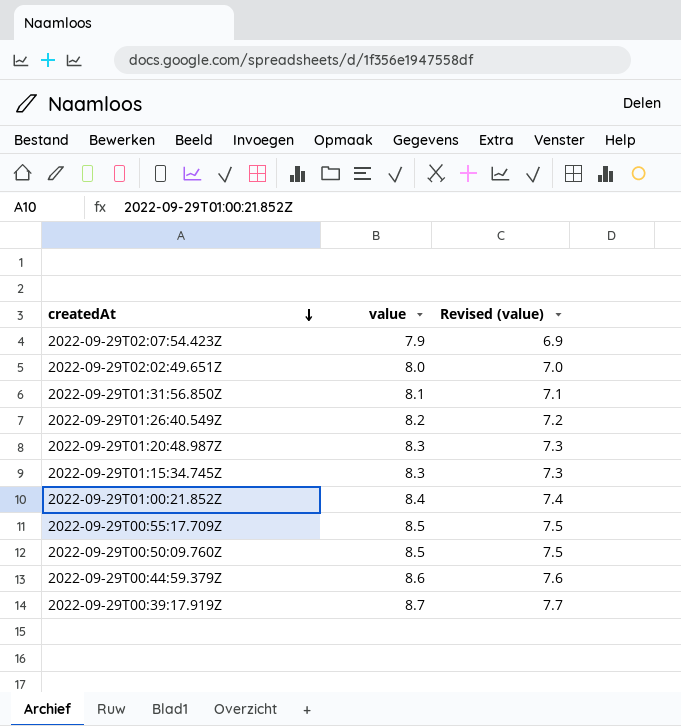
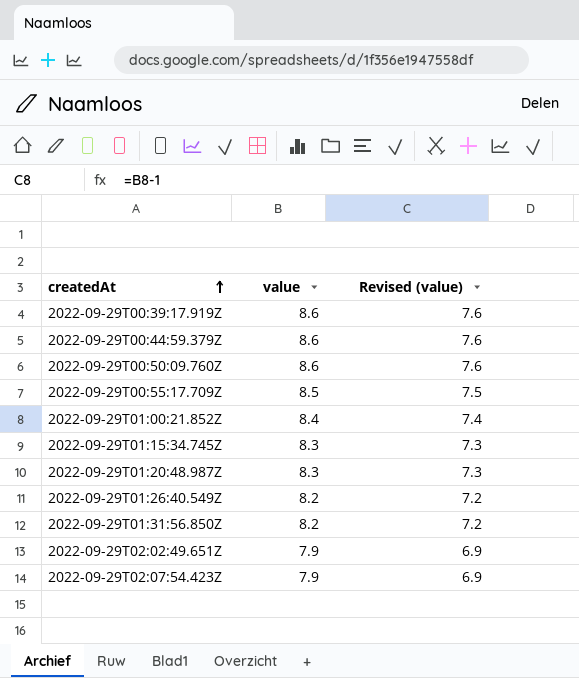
row order: createdAt descending -> createdAt ascending
2022-09-29T00:39:17.919Z | value: 8.7 -> 8.6
2022-09-29T00:39:17.919Z | Revised (value): 7.7 -> 7.6
2022-09-29T00:50:09.760Z | value: 8.5 -> 8.6
2022-09-29T00:50:09.760Z | Revised (value): 7.5 -> 7.6
2022-09-29T01:31:56.850Z | value: 8.1 -> 8.2
2022-09-29T01:31:56.850Z | Revised (value): 7.1 -> 7.2
2022-09-29T02:02:49.651Z | value: 8.0 -> 7.9
2022-09-29T02:02:49.651Z | Revised (value): 7.0 -> 6.9

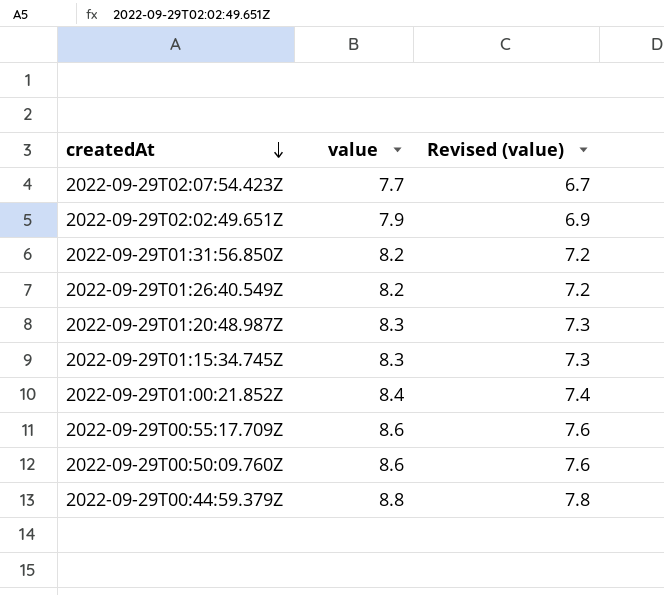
row order: createdAt ascending -> createdAt descending
row 2022-09-29T00:39:17.919Z: 8.6 | 7.6 -> none
2022-09-29T02:07:54.423Z | value: 7.9 -> 7.7
2022-09-29T02:07:54.423Z | Revised (value): 6.9 -> 6.7
2022-09-29T00:55:17.709Z | value: 8.5 -> 8.6
2022-09-29T00:55:17.709Z | Revised (value): 7.5 -> 7.6
2022-09-29T00:44:59.379Z | value: 8.6 -> 8.8
2022-09-29T00:44:59.379Z | Revised (value): 7.6 -> 7.8

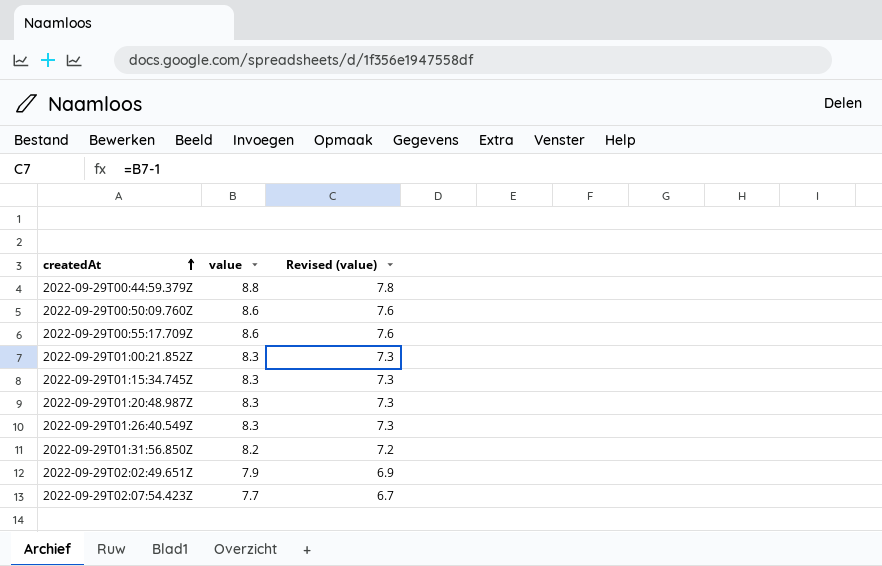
row order: createdAt descending -> createdAt ascending
2022-09-29T01:00:21.852Z | value: 8.4 -> 8.3
2022-09-29T01:00:21.852Z | Revised (value): 7.4 -> 7.3
2022-09-29T01:26:40.549Z | value: 8.2 -> 8.3
2022-09-29T01:26:40.549Z | Revised (value): 7.2 -> 7.3

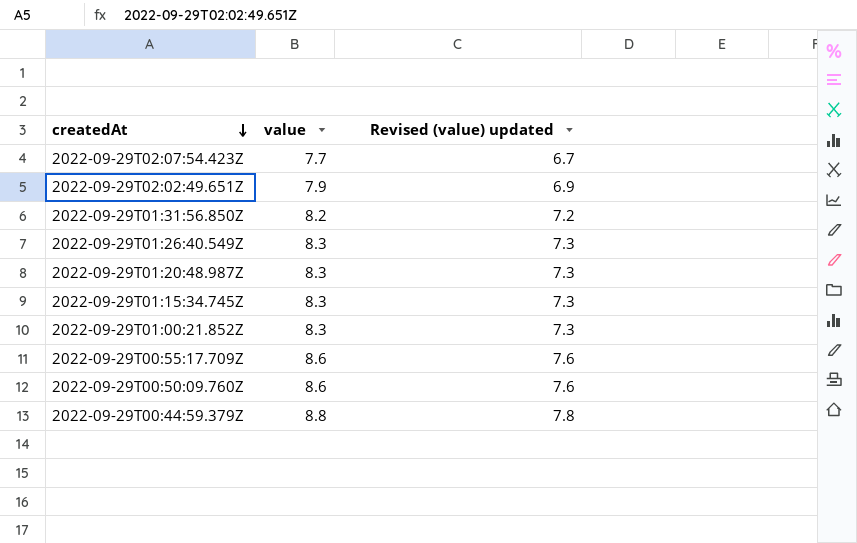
row order: createdAt ascending -> createdAt descending
column name: Revised (value) -> Revised (value) updated

